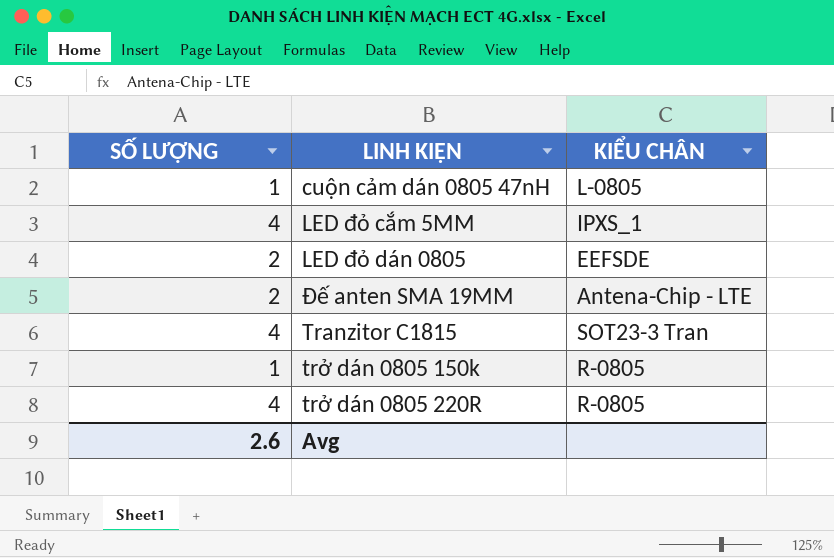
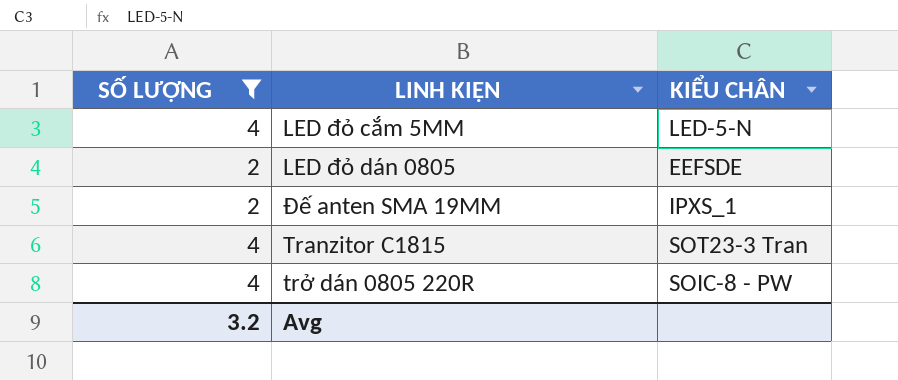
filter: none -> SỐ LƯỢNG != 1
LED đỏ cắm 5MM | KIỂU CHÂN: IPXS_1 -> LED-5-N
Đế anten SMA 19MM | KIỂU CHÂN: Antena-Chip - LTE -> IPXS_1
trở dán 0805 220R | KIỂU CHÂN: R-0805 -> SOIC-8 - PW
Avg | SỐ LƯỢNG: 2.6 -> 3.2

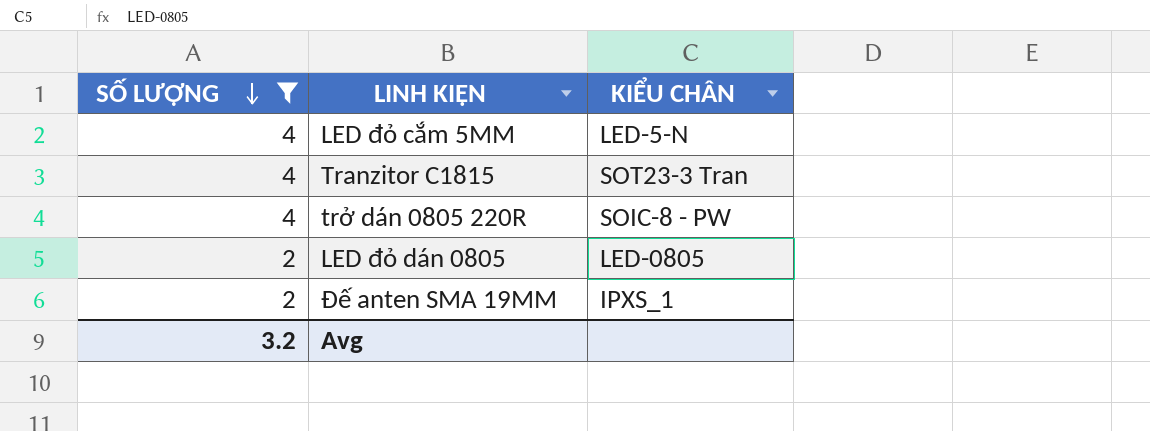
row order: none -> SỐ LƯỢNG descending
LED đỏ dán 0805 | KIỂU CHÂN: EEFSDE -> LED-0805

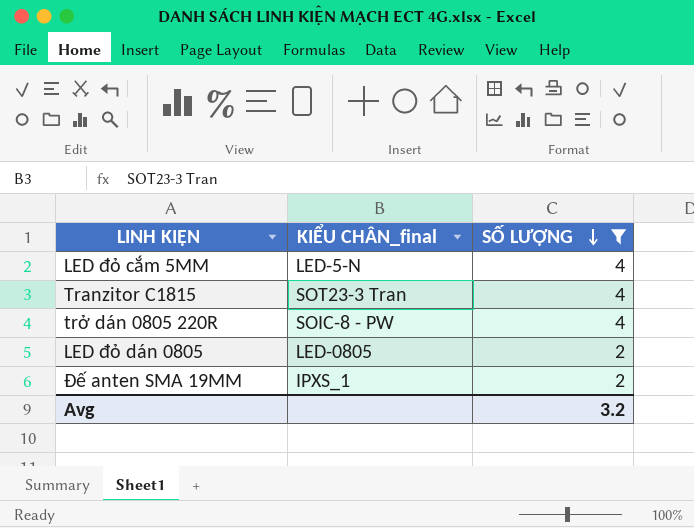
column name: KIỂU CHÂN -> KIỂU CHÂN_final
column SỐ LƯỢNG | position: 1 -> 3

